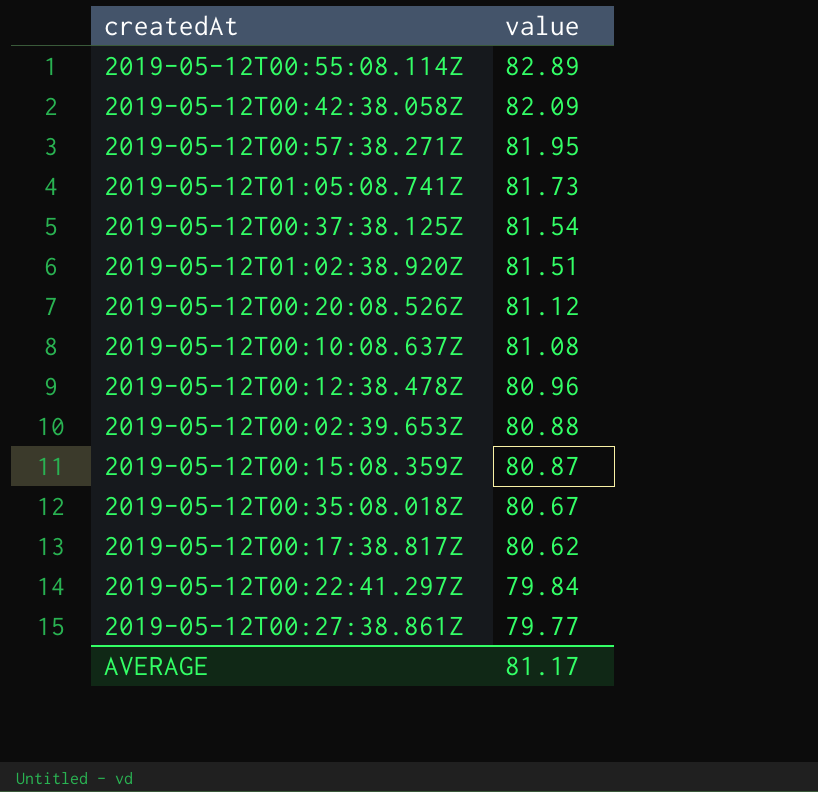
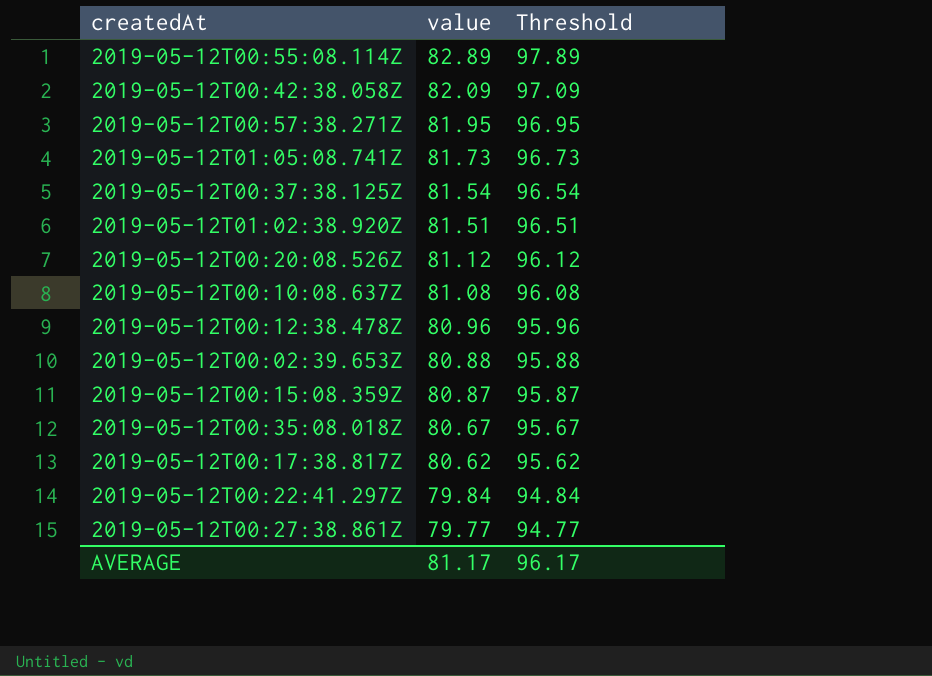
column Threshold | formula: none -> [value] + 15

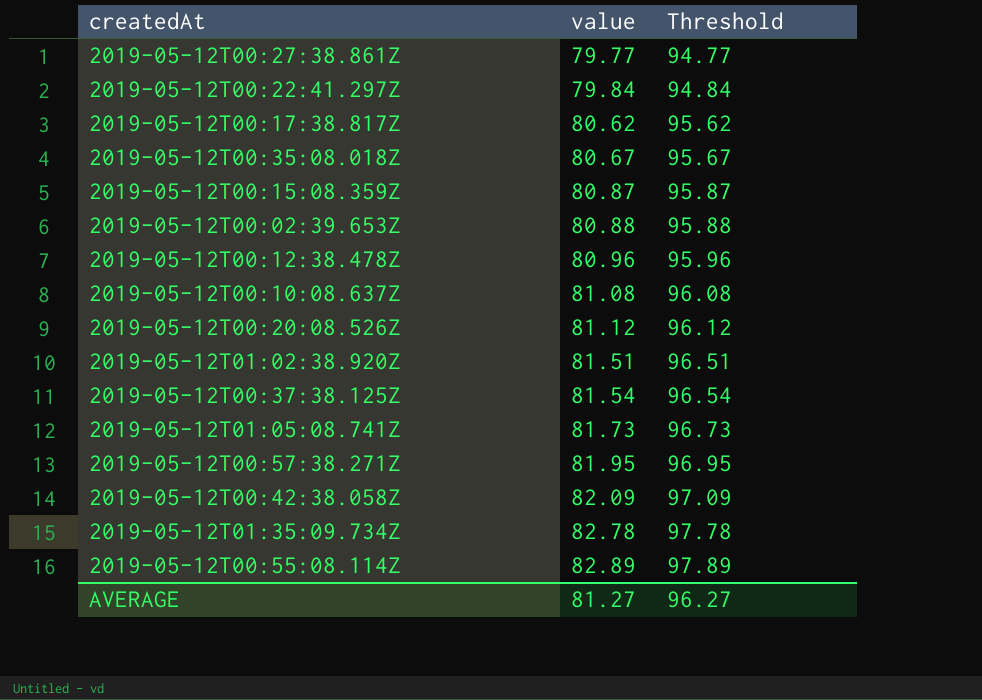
row order: value descending -> value ascending
row 2019-05-12T01:35:09.734Z: none -> 82.78 | 97.78
AVERAGE | value: 81.17 -> 81.27
AVERAGE | Threshold: 96.17 -> 96.27

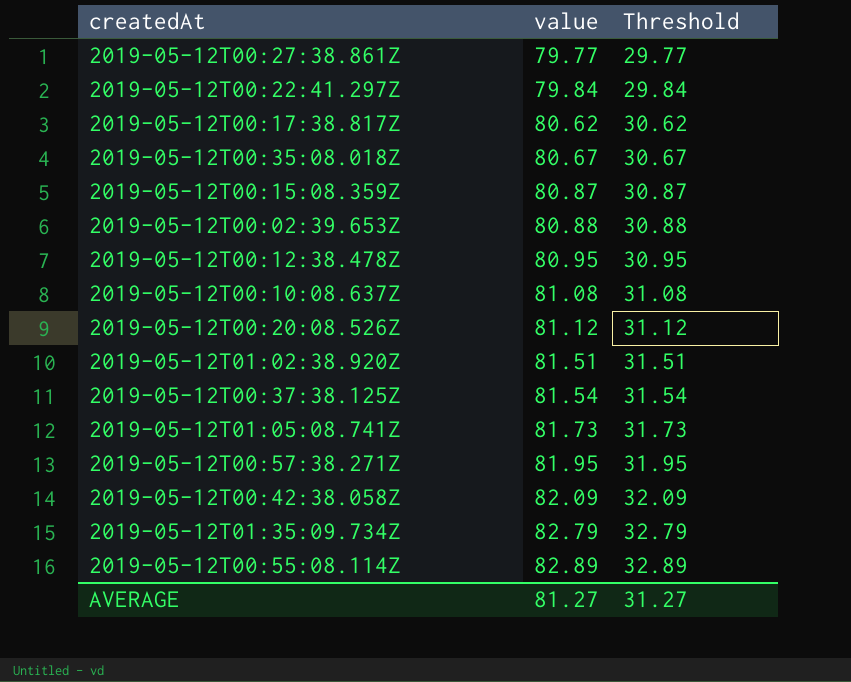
column Threshold | formula: [value] + 15 -> [value] - 50
2019-05-12T00:12:38.478Z | value: 80.96 -> 80.95
2019-05-12T01:35:09.734Z | value: 82.78 -> 82.79
AVERAGE | Threshold: 96.27 -> 31.27

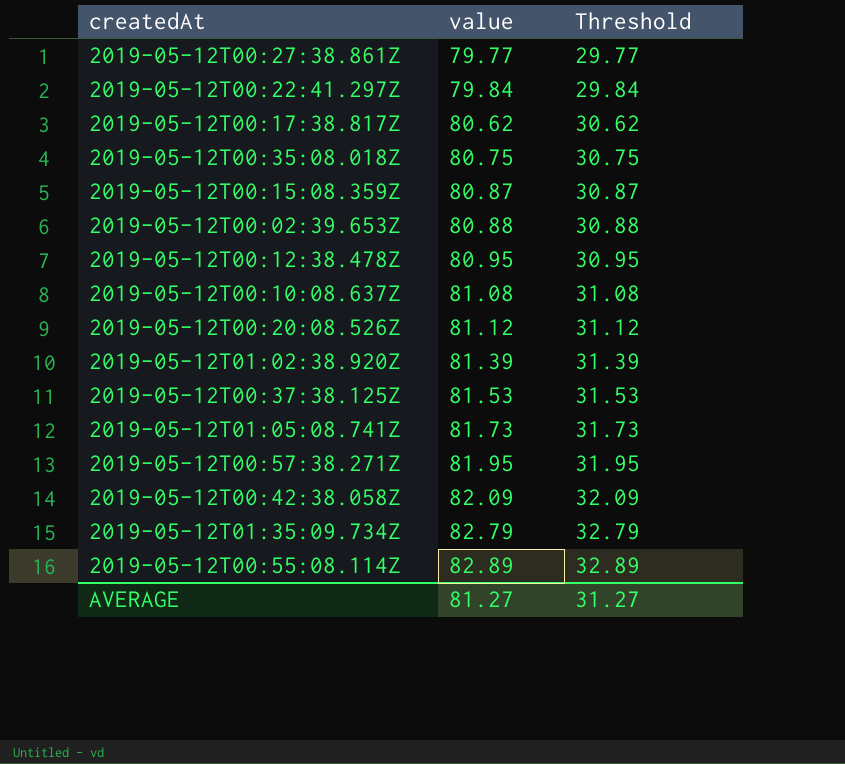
2019-05-12T00:35:08.018Z | value: 80.67 -> 80.75
2019-05-12T00:35:08.018Z | Threshold: 30.67 -> 30.75
2019-05-12T01:02:38.920Z | value: 81.51 -> 81.39
2019-05-12T01:02:38.920Z | Threshold: 31.51 -> 31.39
2019-05-12T00:37:38.125Z | value: 81.54 -> 81.53
2019-05-12T00:37:38.125Z | Threshold: 31.54 -> 31.53

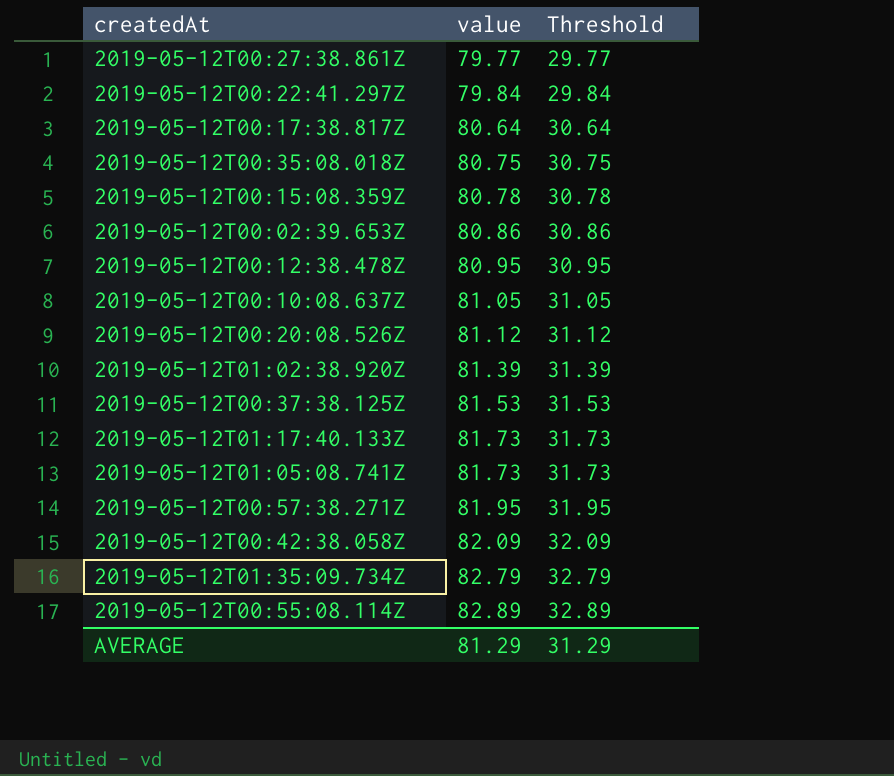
2019-05-12T00:17:38.817Z | value: 80.62 -> 80.64
2019-05-12T00:17:38.817Z | Threshold: 30.62 -> 30.64
2019-05-12T00:15:08.359Z | value: 80.87 -> 80.78
2019-05-12T00:15:08.359Z | Threshold: 30.87 -> 30.78
2019-05-12T00:02:39.653Z | value: 80.88 -> 80.86
2019-05-12T00:02:39.653Z | Threshold: 30.88 -> 30.86
2019-05-12T00:10:08.637Z | value: 81.08 -> 81.05
2019-05-12T00:10:08.637Z | Threshold: 31.08 -> 31.05
row 2019-05-12T01:17:40.133Z: none -> 81.73 | 31.73
AVERAGE | value: 81.27 -> 81.29
AVERAGE | Threshold: 31.27 -> 31.29

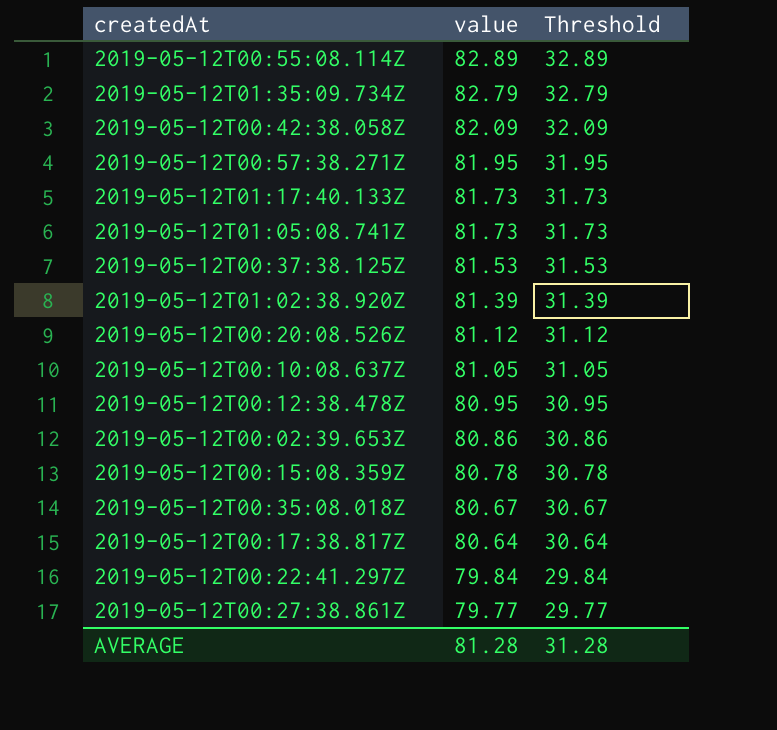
row order: value ascending -> value descending
2019-05-12T00:35:08.018Z | value: 80.75 -> 80.67
2019-05-12T00:35:08.018Z | Threshold: 30.75 -> 30.67
AVERAGE | value: 81.29 -> 81.28
AVERAGE | Threshold: 31.29 -> 31.28

